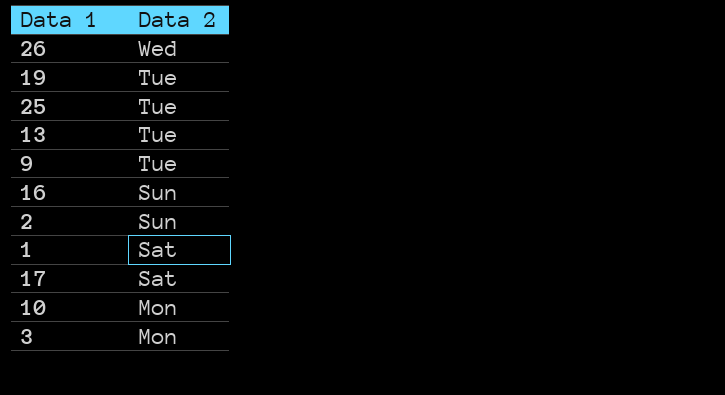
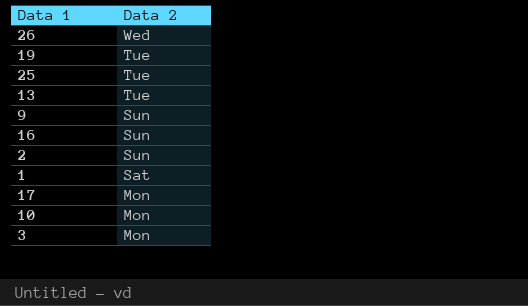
9 | Data 2: Tue -> Sun
17 | Data 2: Sat -> Mon

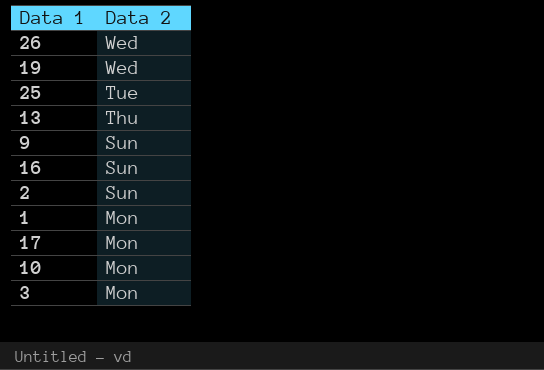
19 | Data 2: Tue -> Wed
13 | Data 2: Tue -> Thu
1 | Data 2: Sat -> Mon

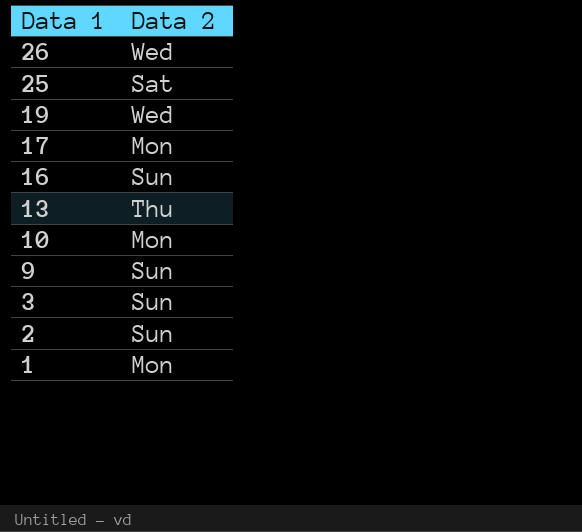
row order: Data 2 descending -> Data 1 descending
25 | Data 2: Tue -> Sat
3 | Data 2: Mon -> Sun

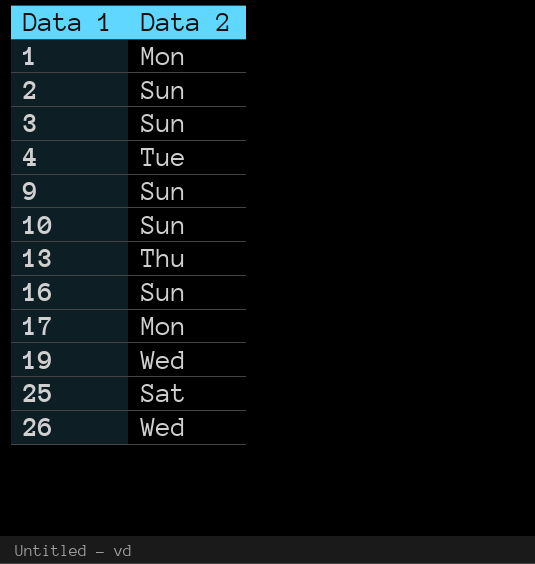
row order: Data 1 descending -> Data 1 ascending
row 4: none -> Tue
10 | Data 2: Mon -> Sun

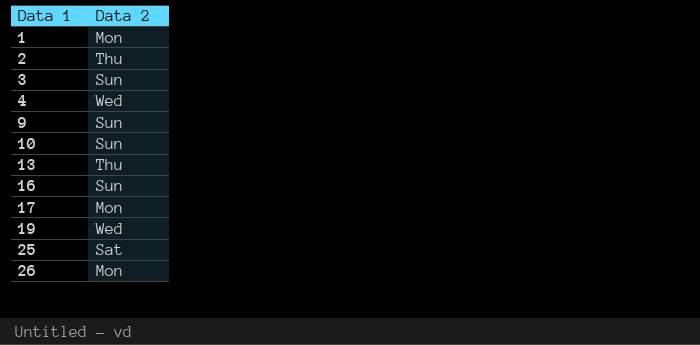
2 | Data 2: Sun -> Thu
4 | Data 2: Tue -> Wed
26 | Data 2: Wed -> Mon

